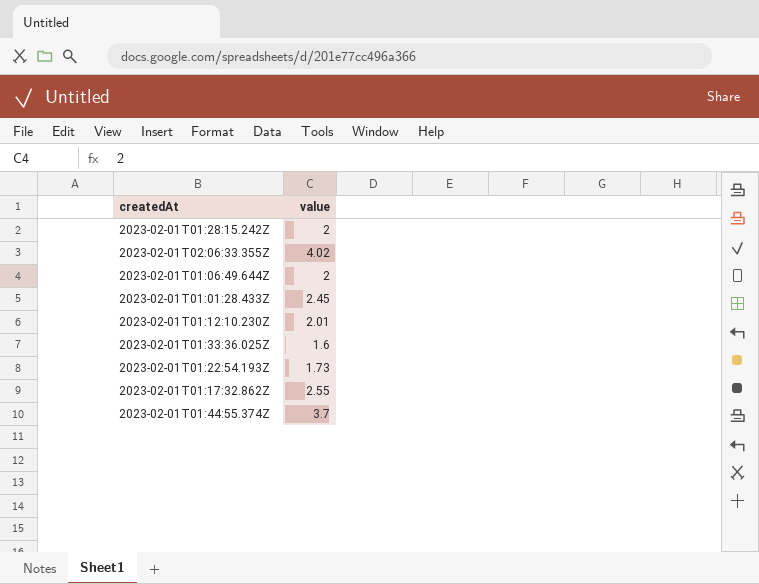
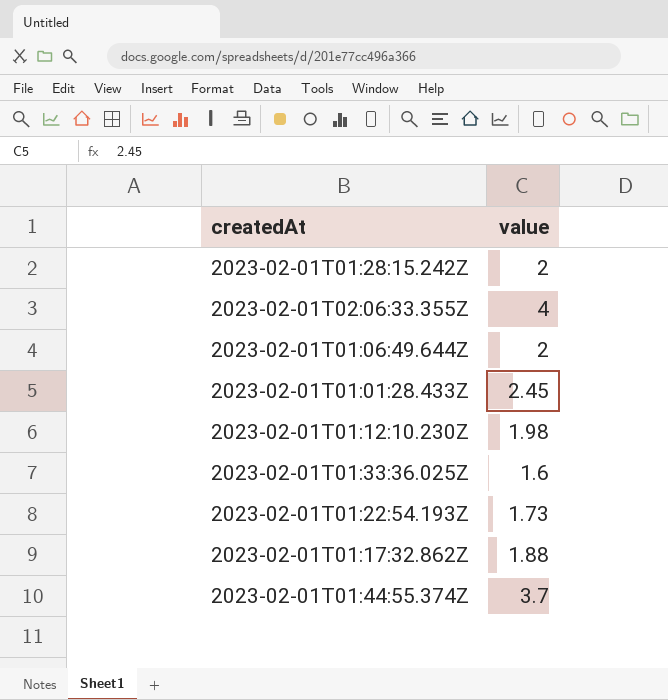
2023-02-01T02:06:33.355Z | value: 4.02 -> 4
2023-02-01T01:12:10.230Z | value: 2.01 -> 1.98
2023-02-01T01:17:32.862Z | value: 2.55 -> 1.88

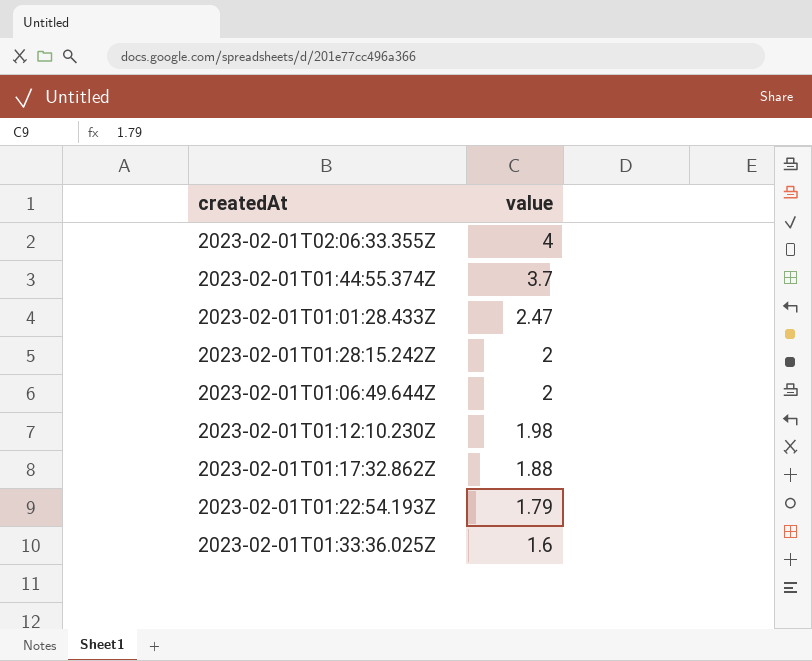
row order: none -> value descending
2023-02-01T01:01:28.433Z | value: 2.45 -> 2.47
2023-02-01T01:22:54.193Z | value: 1.73 -> 1.79

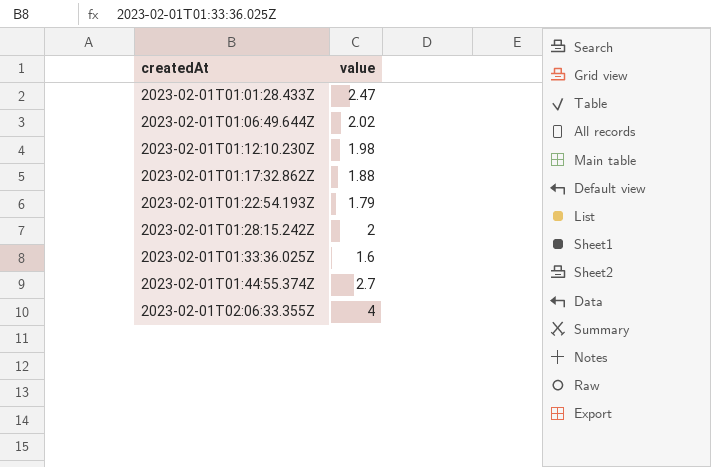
row order: value descending -> createdAt ascending
2023-02-01T01:06:49.644Z | value: 2 -> 2.02
2023-02-01T01:44:55.374Z | value: 3.7 -> 2.7

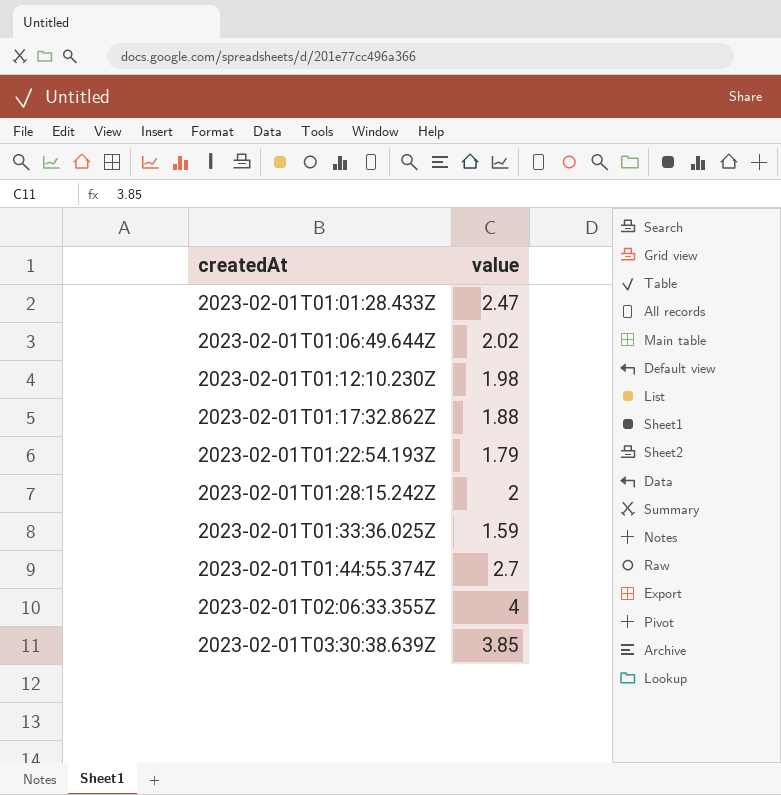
2023-02-01T01:33:36.025Z | value: 1.6 -> 1.59
row 2023-02-01T03:30:38.639Z: none -> 3.85

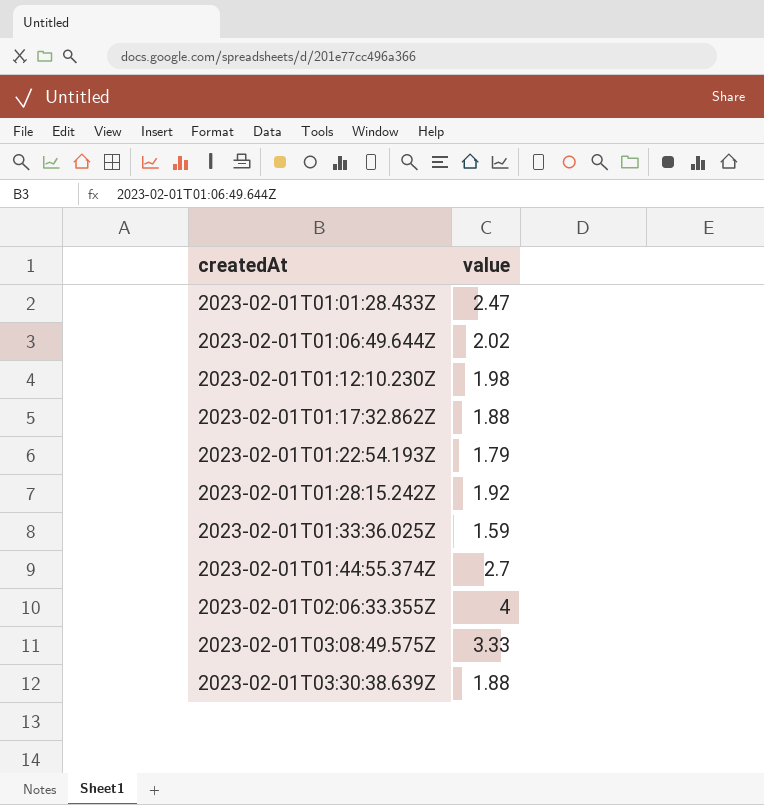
2023-02-01T01:28:15.242Z | value: 2 -> 1.92
row 2023-02-01T03:08:49.575Z: none -> 3.33
2023-02-01T03:30:38.639Z | value: 3.85 -> 1.88

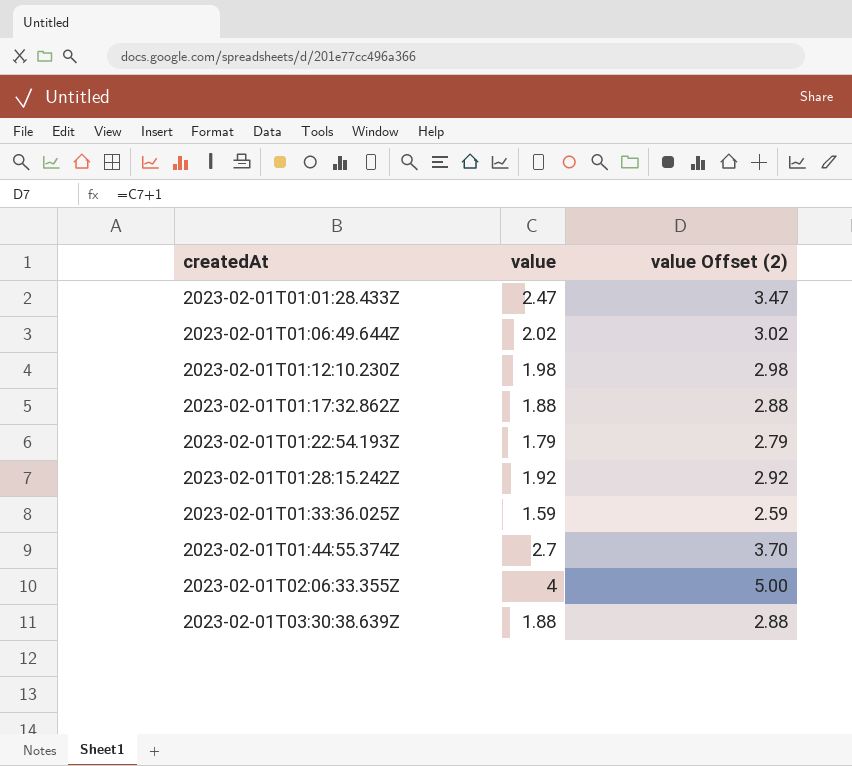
column value Offset (2) | formula: none -> [value] + 1
row 2023-02-01T03:08:49.575Z: 3.33 -> none

